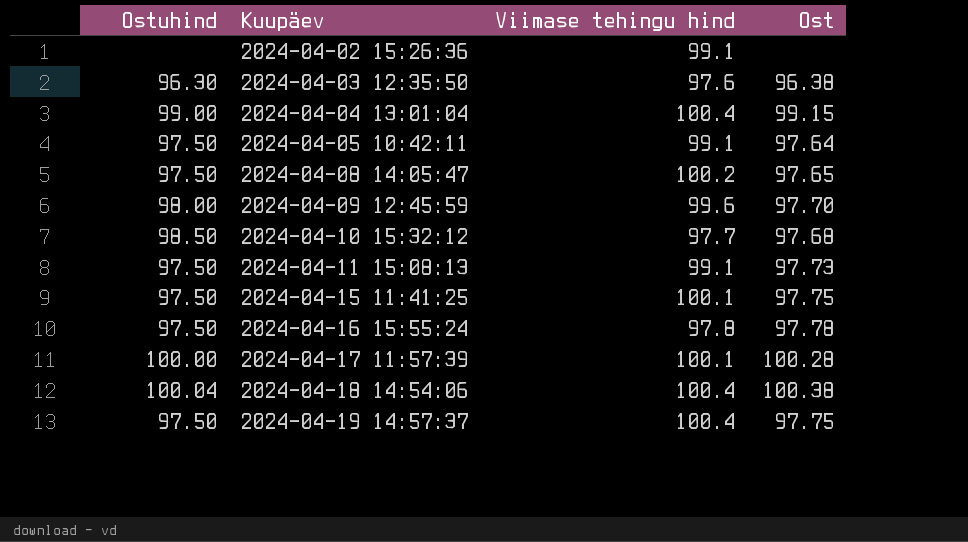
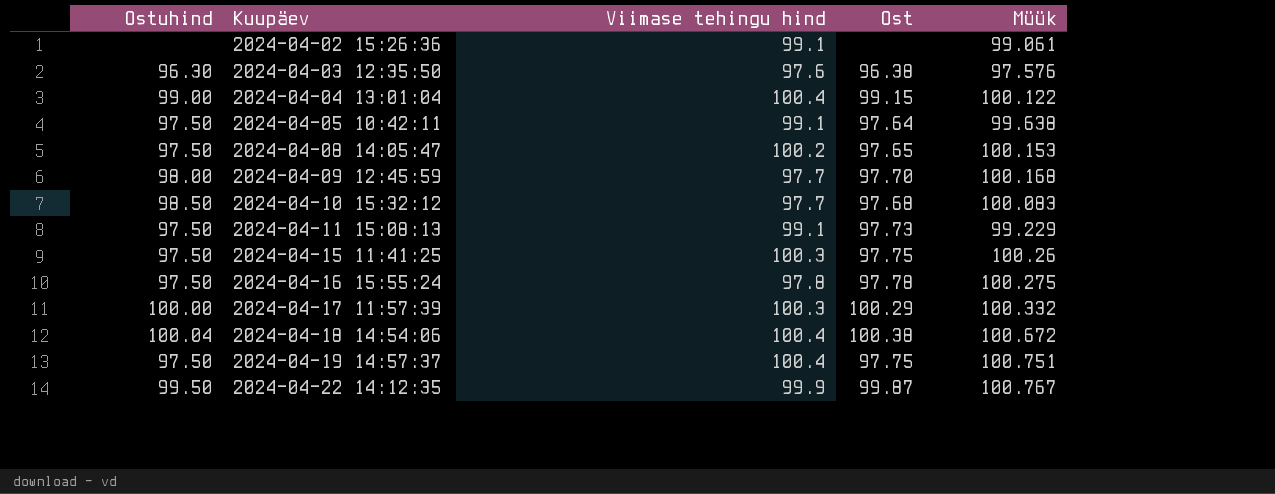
column Müük | position: none -> 5
2024-04-09 12:45:59 | Viimase tehingu hind: 99.6 -> 97.7
2024-04-15 11:41:25 | Viimase tehingu hind: 100.1 -> 100.3
2024-04-17 11:57:39 | Viimase tehingu hind: 100.1 -> 100.3
2024-04-17 11:57:39 | Ost: 100.28 -> 100.29
row 2024-04-22 14:12:35: none -> 99.50 | 99.9 | 99.87 | 100.767

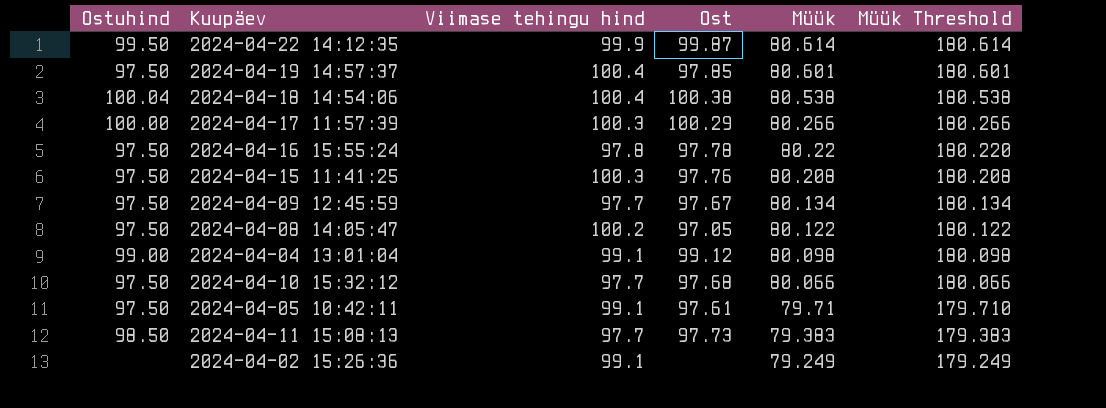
row order: Kuupäev ascending -> Müük descending
column Müük Threshold | formula: none -> [Müük] + 100
row 2024-04-03 12:35:50: 96.30 | 97.6 | 96.38 | 97.576 -> none
2024-04-22 14:12:35 | Müük: 100.767 -> 80.614
2024-04-19 14:57:37 | Ost: 97.75 -> 97.85
2024-04-19 14:57:37 | Müük: 100.751 -> 80.601
2024-04-18 14:54:06 | Müük: 100.672 -> 80.538
2024-04-17 11:57:39 | Müük: 100.332 -> 80.266
2024-04-16 15:55:24 | Müük: 100.275 -> 80.22
2024-04-15 11:41:25 | Ost: 97.75 -> 97.76
2024-04-15 11:41:25 | Müük: 100.26 -> 80.208
2024-04-09 12:45:59 | Ostuhind: 98.00 -> 97.50
2024-04-09 12:45:59 | Ost: 97.70 -> 97.67
2024-04-09 12:45:59 | Müük: 100.168 -> 80.134
2024-04-08 14:05:47 | Ost: 97.65 -> 97.05
2024-04-08 14:05:47 | Müük: 100.153 -> 80.122
2024-04-04 13:01:04 | Viimase tehingu hind: 100.4 -> 99.1
2024-04-04 13:01:04 | Ost: 99.15 -> 99.12
2024-04-04 13:01:04 | Müük: 100.122 -> 80.098
2024-04-10 15:32:12 | Ostuhind: 98.50 -> 97.50
2024-04-10 15:32:12 | Müük: 100.083 -> 80.066
2024-04-05 10:42:11 | Ost: 97.64 -> 97.61
2024-04-05 10:42:11 | Müük: 99.638 -> 79.71
2024-04-11 15:08:13 | Ostuhind: 97.50 -> 98.50
2024-04-11 15:08:13 | Viimase tehingu hind: 99.1 -> 97.7
2024-04-11 15:08:13 | Müük: 99.229 -> 79.383
2024-04-02 15:26:36 | Müük: 99.061 -> 79.249

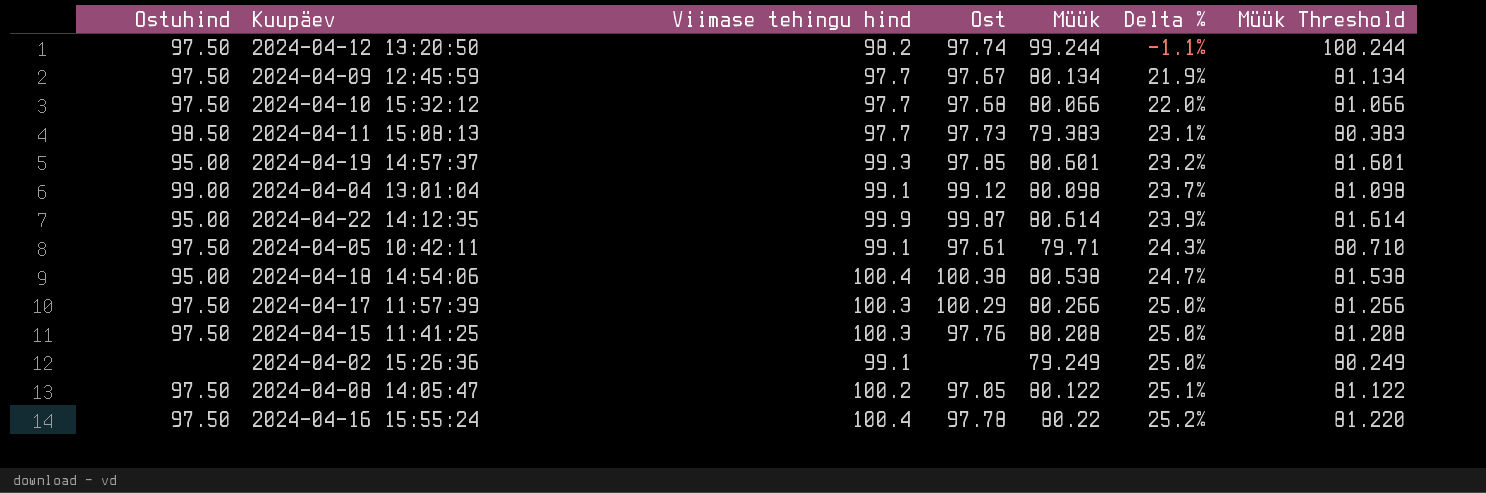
row order: Müük descending -> Delta % ascending
column Delta % | formula: none -> ([Viimase tehingu hind] - [Müük]) / [Müük]
column Müük Threshold | formula: [Müük] + 100 -> [Müük] + 1
row 2024-04-12 13:20:50: none -> 97.50 | 98.2 | 97.74 | 99.244 | -1.1% | 100.244
2024-04-19 14:57:37 | Ostuhind: 97.50 -> 95.00
2024-04-19 14:57:37 | Viimase tehingu hind: 100.4 -> 99.3
2024-04-22 14:12:35 | Ostuhind: 99.50 -> 95.00
2024-04-18 14:54:06 | Ostuhind: 100.04 -> 95.00
2024-04-17 11:57:39 | Ostuhind: 100.00 -> 97.50
2024-04-16 15:55:24 | Viimase tehingu hind: 97.8 -> 100.4

